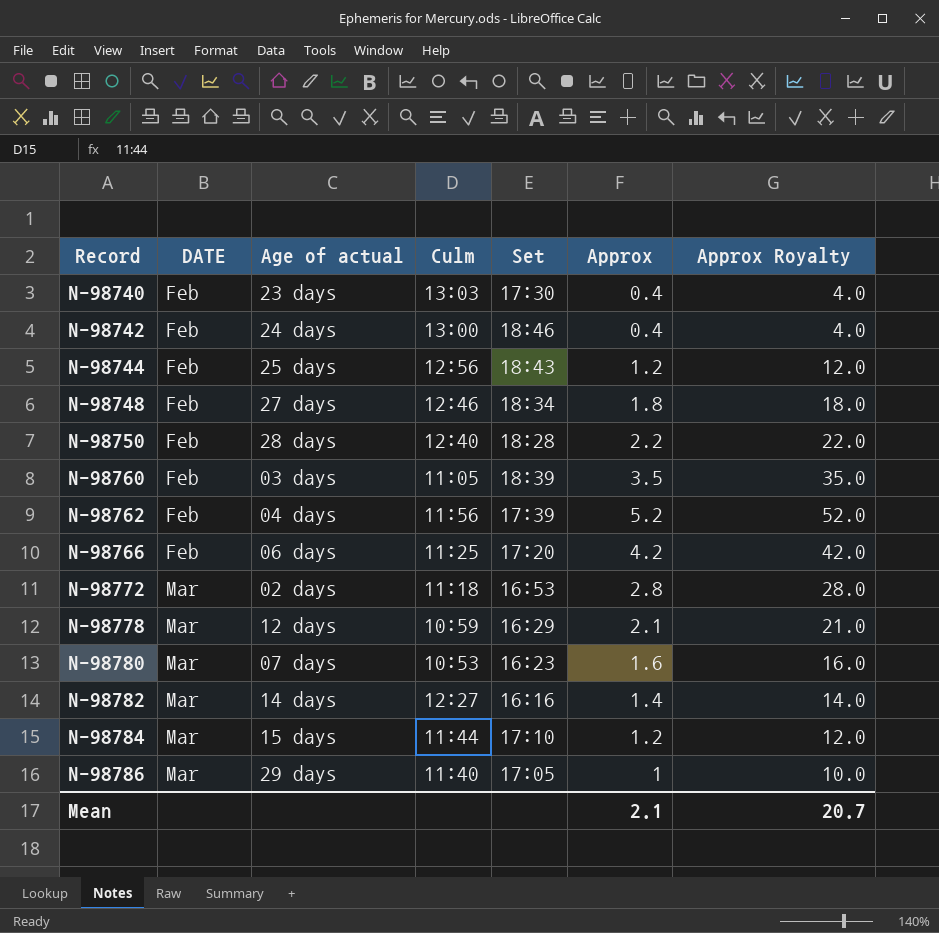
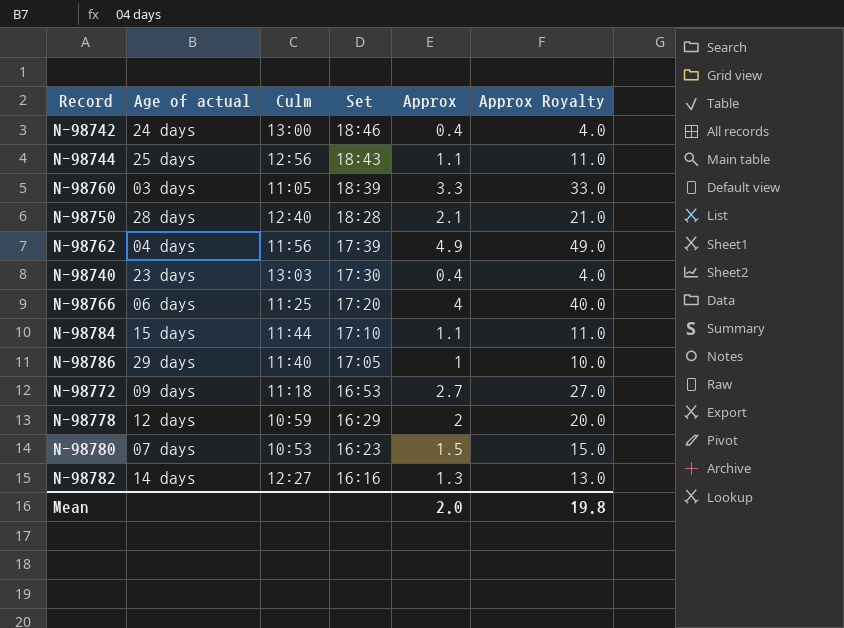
row order: Record ascending -> Set descending
column DATE | position: 2 -> none
row N-98748: Feb | 27 days | 12:46 | 18:34 | 1.8 | 18.0 -> none
N-98744 | Approx: 1.2 -> 1.1
N-98744 | Approx Royalty: 12.0 -> 11.0
N-98760 | Approx: 3.5 -> 3.3
N-98760 | Approx Royalty: 35.0 -> 33.0
N-98750 | Approx: 2.2 -> 2.1
N-98750 | Approx Royalty: 22.0 -> 21.0
N-98762 | Approx: 5.2 -> 4.9
N-98762 | Approx Royalty: 52.0 -> 49.0
N-98766 | Approx: 4.2 -> 4
N-98766 | Approx Royalty: 42.0 -> 40.0
N-98784 | Approx: 1.2 -> 1.1
N-98784 | Approx Royalty: 12.0 -> 11.0
N-98772 | Age of actual: 02 days -> 09 days
N-98772 | Approx: 2.8 -> 2.7
N-98772 | Approx Royalty: 28.0 -> 27.0
N-98778 | Approx: 2.1 -> 2
N-98778 | Approx Royalty: 21.0 -> 20.0
N-98780 | Approx: 1.6 -> 1.5
N-98780 | Approx Royalty: 16.0 -> 15.0
N-98782 | Approx: 1.4 -> 1.3
N-98782 | Approx Royalty: 14.0 -> 13.0
Mean | Approx: 2.1 -> 2.0
Mean | Approx Royalty: 20.7 -> 19.8

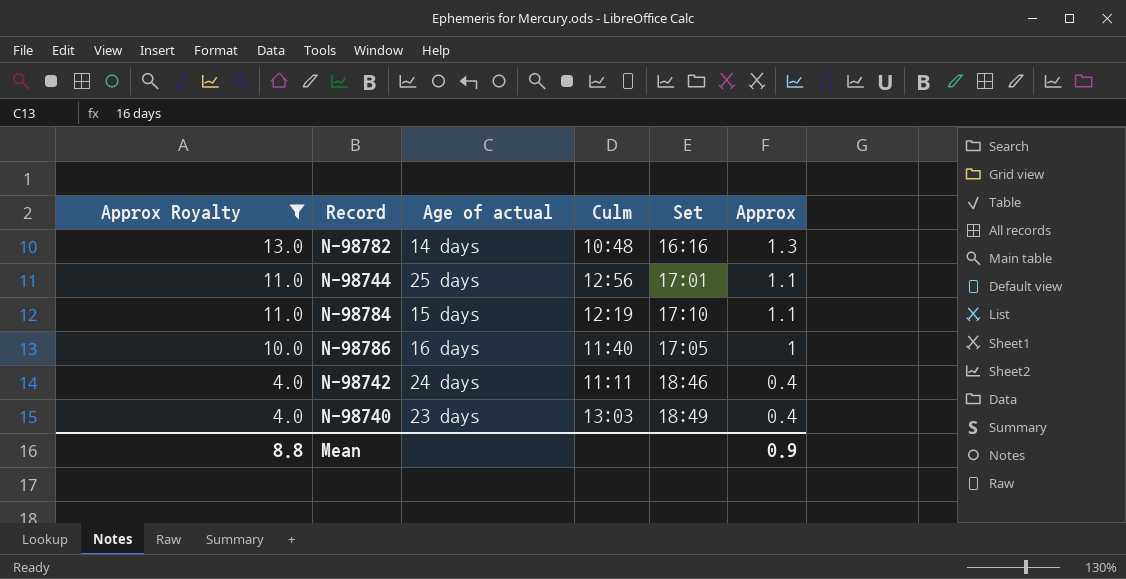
filter: none -> Approx Royalty <= 13.0
row order: Set descending -> Approx Royalty descending
column Approx Royalty | position: 6 -> 1
N-98782 | Culm: 12:27 -> 10:48
N-98744 | Set: 18:43 -> 17:01
N-98784 | Culm: 11:44 -> 12:19
N-98786 | Age of actual: 29 days -> 16 days
N-98742 | Culm: 13:00 -> 11:11
N-98740 | Set: 17:30 -> 18:49
Mean | Approx Royalty: 19.8 -> 8.8
Mean | Approx: 2.0 -> 0.9

